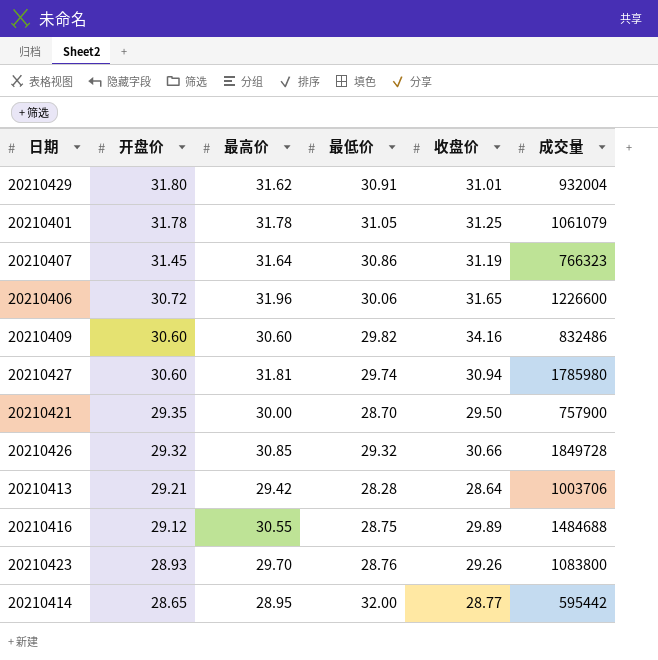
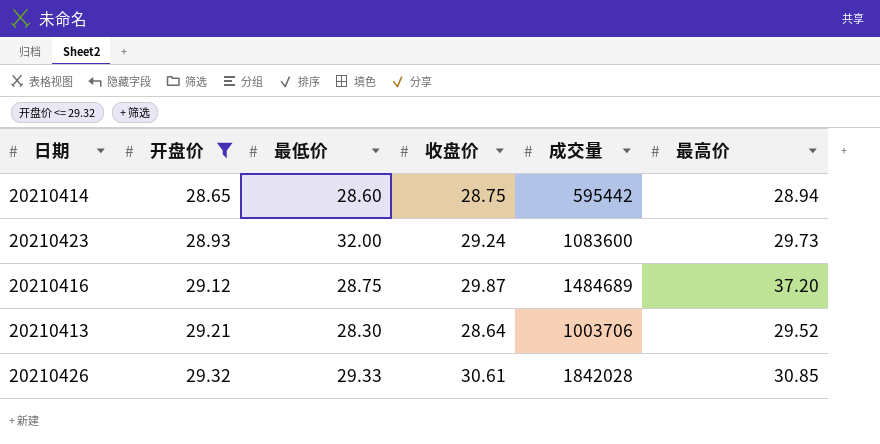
filter: none -> 开盘价 <= 29.32
row order: 开盘价 descending -> 开盘价 ascending
column 最高价 | position: 3 -> 6
20210414 | 最低价: 32.00 -> 28.60
20210414 | 收盘价: 28.77 -> 28.75
20210414 | 最高价: 28.95 -> 28.94
20210423 | 最低价: 28.76 -> 32.00
20210423 | 收盘价: 29.26 -> 29.24
20210423 | 成交量: 1083800 -> 1083600
20210423 | 最高价: 29.70 -> 29.73
20210416 | 收盘价: 29.89 -> 29.87
20210416 | 成交量: 1484688 -> 1484689
20210416 | 最高价: 30.55 -> 37.20
20210413 | 最低价: 28.28 -> 28.30
20210413 | 最高价: 29.42 -> 29.52
20210426 | 最低价: 29.32 -> 29.33
20210426 | 收盘价: 30.66 -> 30.61
20210426 | 成交量: 1849728 -> 1842028

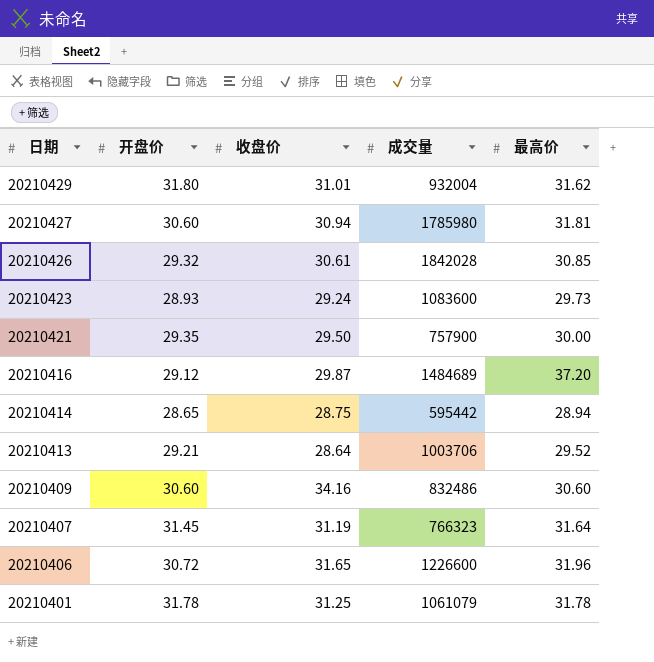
filter: 开盘价 <= 29.32 -> none
row order: 开盘价 ascending -> 日期 descending
column 最低价 | position: 3 -> none

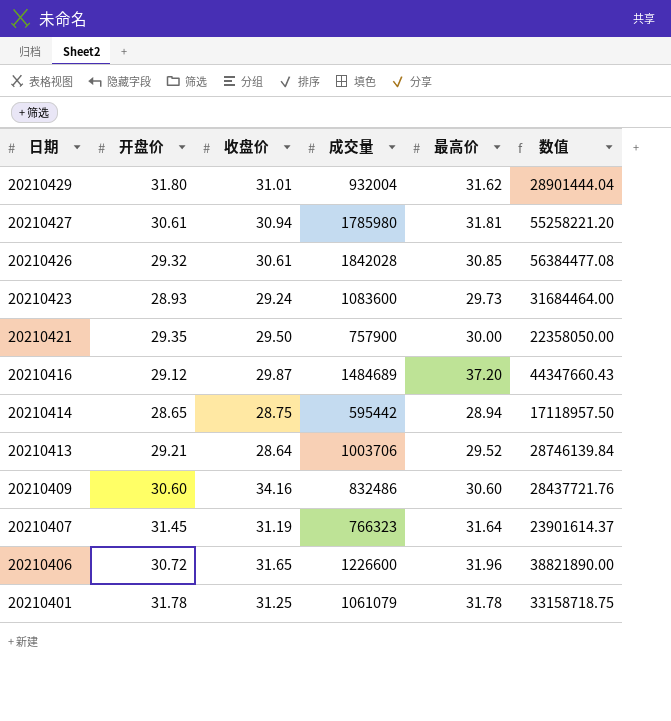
column 数值 | formula: none -> [收盘价] * [成交量]
20210427 | 开盘价: 30.60 -> 30.61

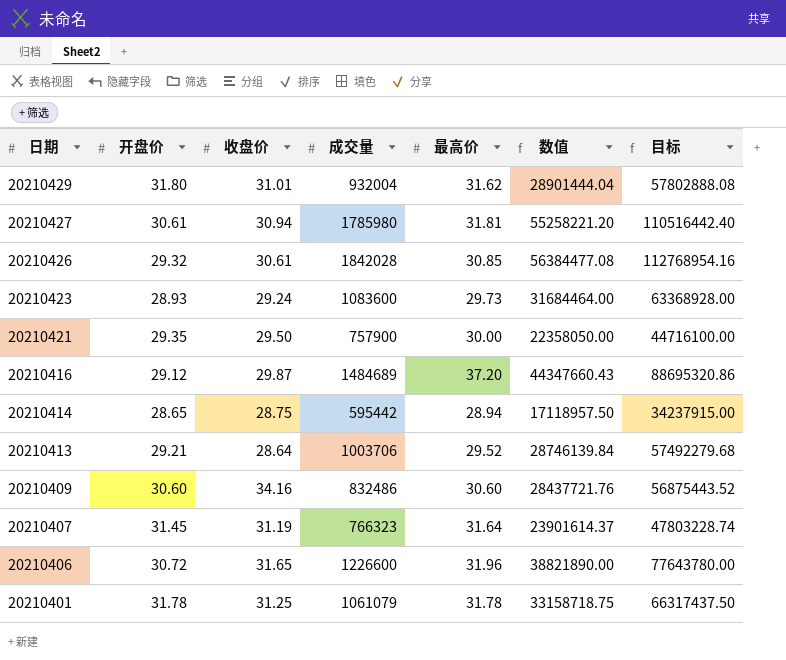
column 目标 | formula: none -> [数值] * 2

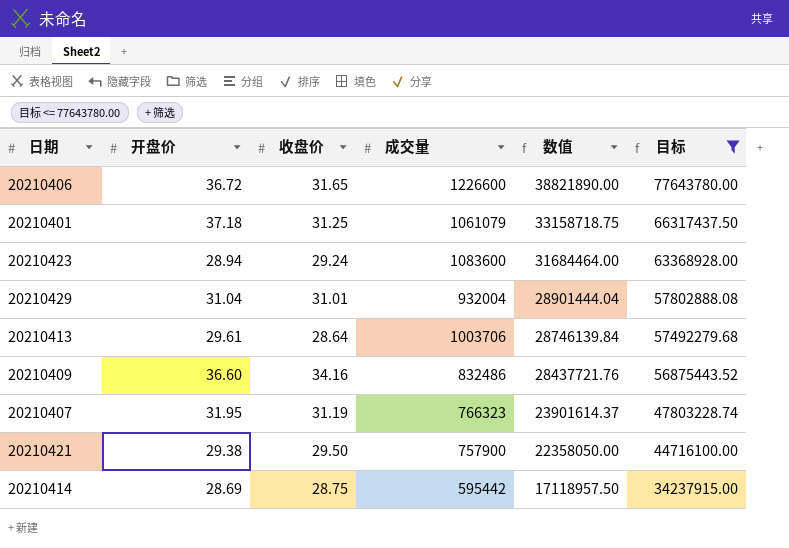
filter: none -> 目标 <= 77643780.00
row order: 日期 descending -> 数值 descending
column 最高价 | position: 5 -> none
20210406 | 开盘价: 30.72 -> 36.72
20210401 | 开盘价: 31.78 -> 37.18
20210423 | 开盘价: 28.93 -> 28.94
20210429 | 开盘价: 31.80 -> 31.04
20210413 | 开盘价: 29.21 -> 29.61
20210409 | 开盘价: 30.60 -> 36.60
20210407 | 开盘价: 31.45 -> 31.95
20210421 | 开盘价: 29.35 -> 29.38
20210414 | 开盘价: 28.65 -> 28.69

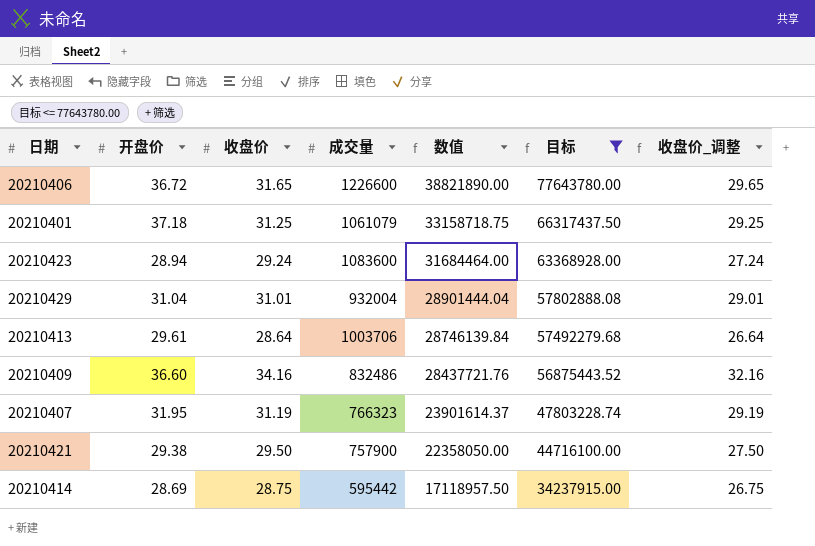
column 收盘价_调整 | formula: none -> [收盘价] - 2

